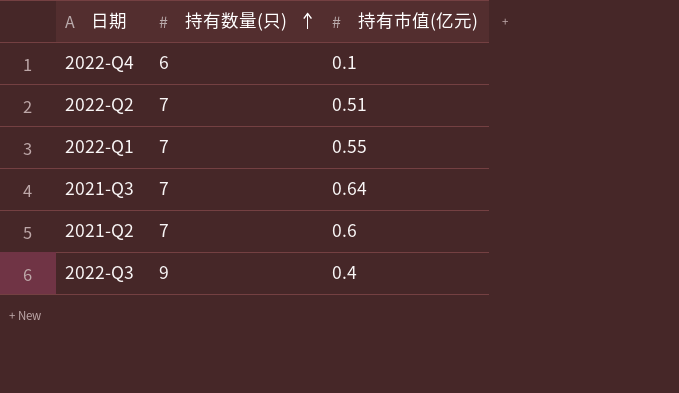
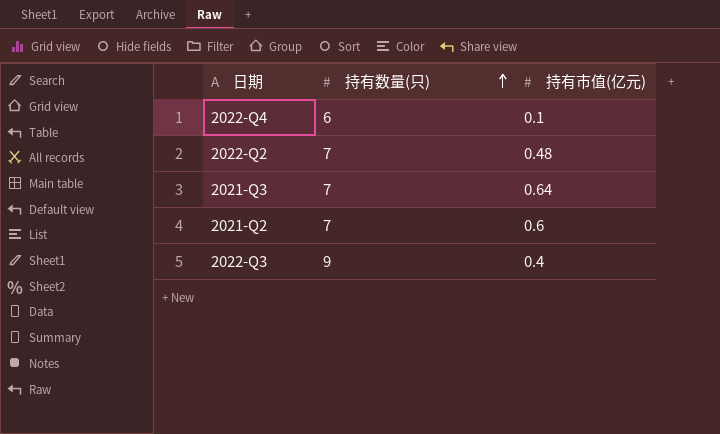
row 2022-Q1: 7 | 0.55 -> none
2022-Q2 | 持有市值(亿元): 0.51 -> 0.48

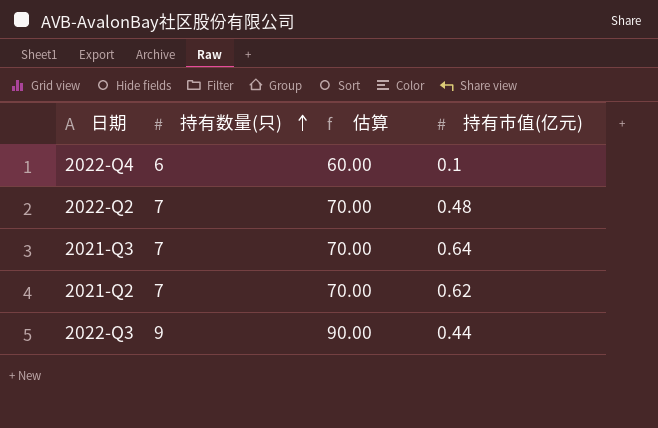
column 估算 | formula: none -> [持有数量(只)] * 10
2021-Q2 | 持有市值(亿元): 0.6 -> 0.62
2022-Q3 | 持有市值(亿元): 0.4 -> 0.44

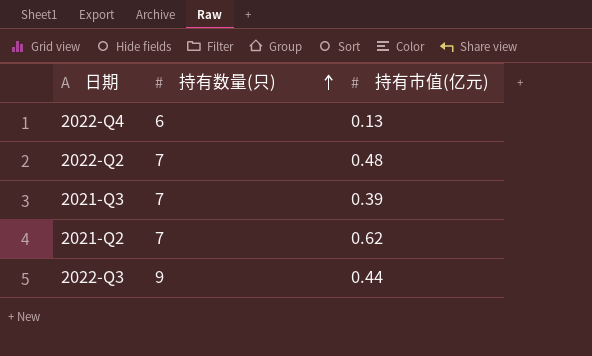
column 估算 | formula: [持有数量(只)] * 10 -> none
2022-Q4 | 持有市值(亿元): 0.1 -> 0.13
2021-Q3 | 持有市值(亿元): 0.64 -> 0.39

